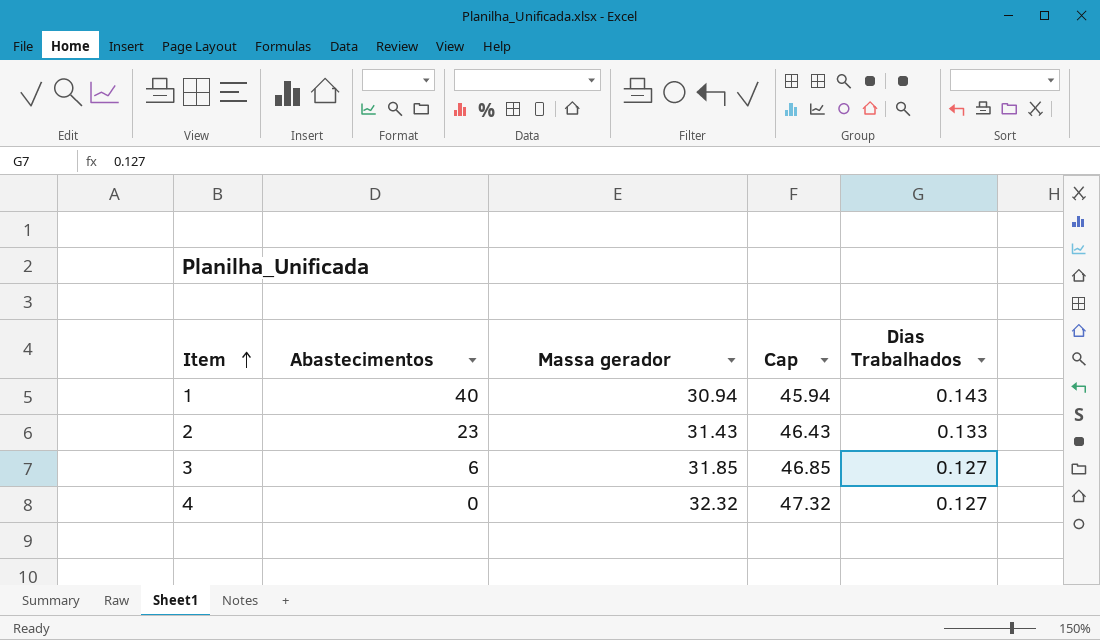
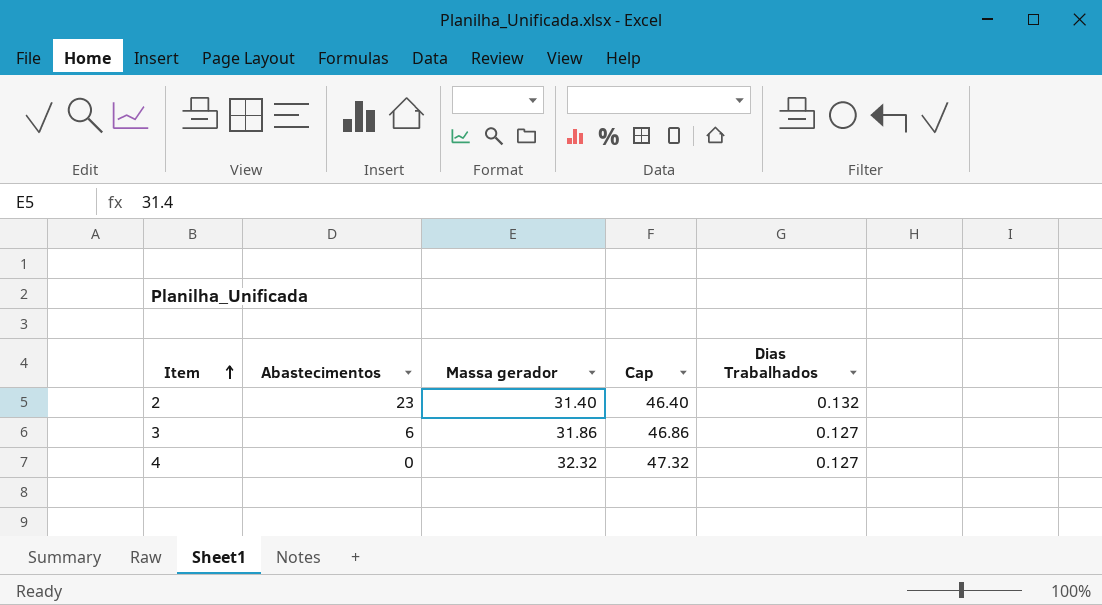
row 1: 40 | 30.94 | 45.94 | 0.143 -> none
2 | Massa gerador: 31.43 -> 31.40
2 | Cap: 46.43 -> 46.40
2 | Dias Trabalhados: 0.133 -> 0.132
3 | Massa gerador: 31.85 -> 31.86
3 | Cap: 46.85 -> 46.86

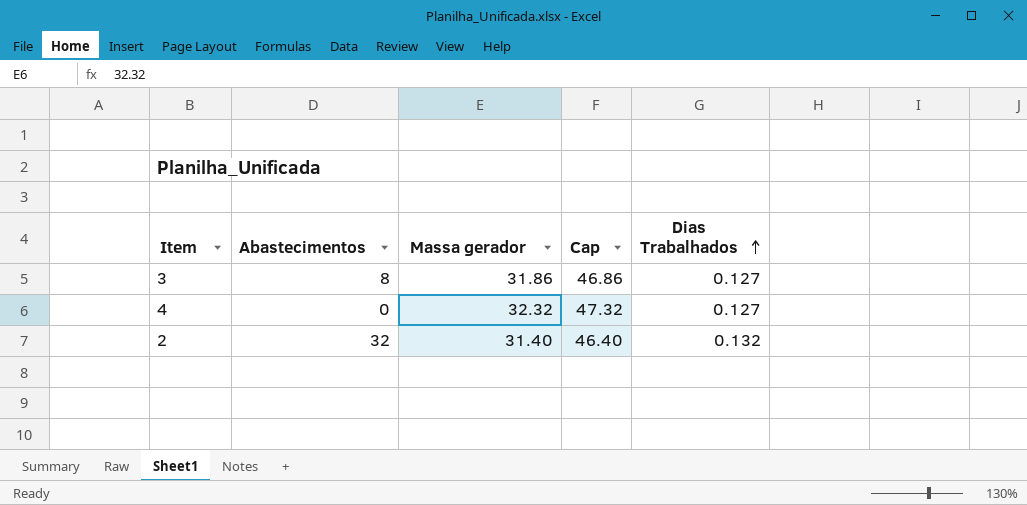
row order: Item ascending -> Dias Trabalhados ascending
3 | Abastecimentos: 6 -> 8
2 | Abastecimentos: 23 -> 32

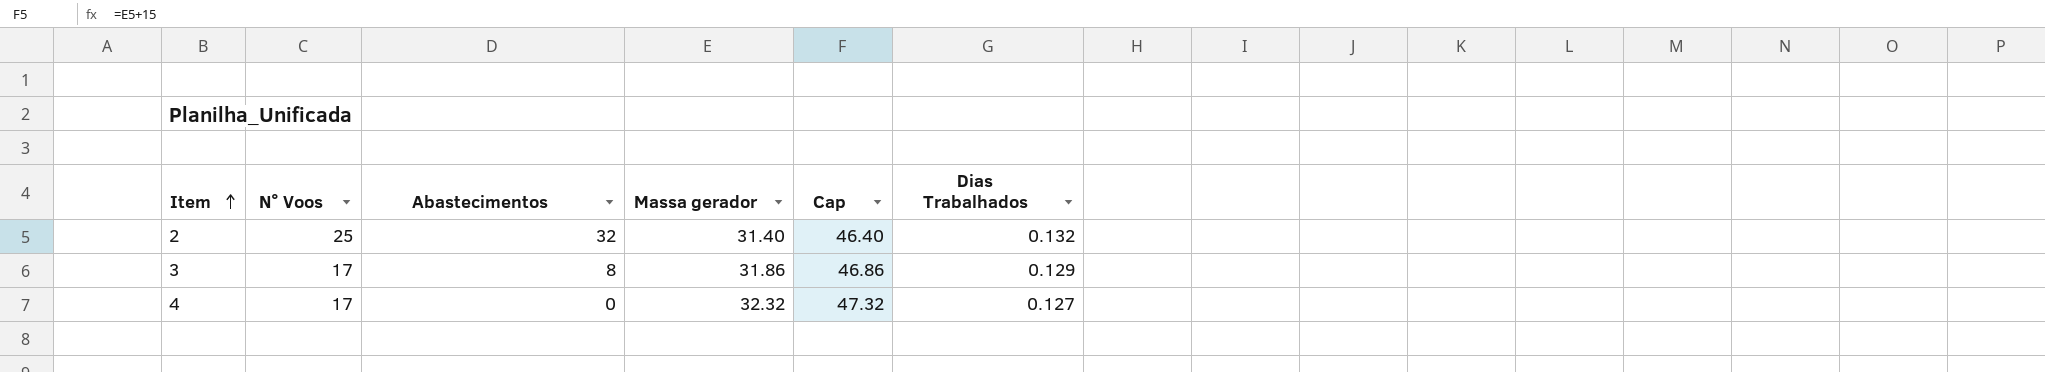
row order: Dias Trabalhados ascending -> Item ascending
column N° Voos | position: none -> 2
3 | Dias Trabalhados: 0.127 -> 0.129

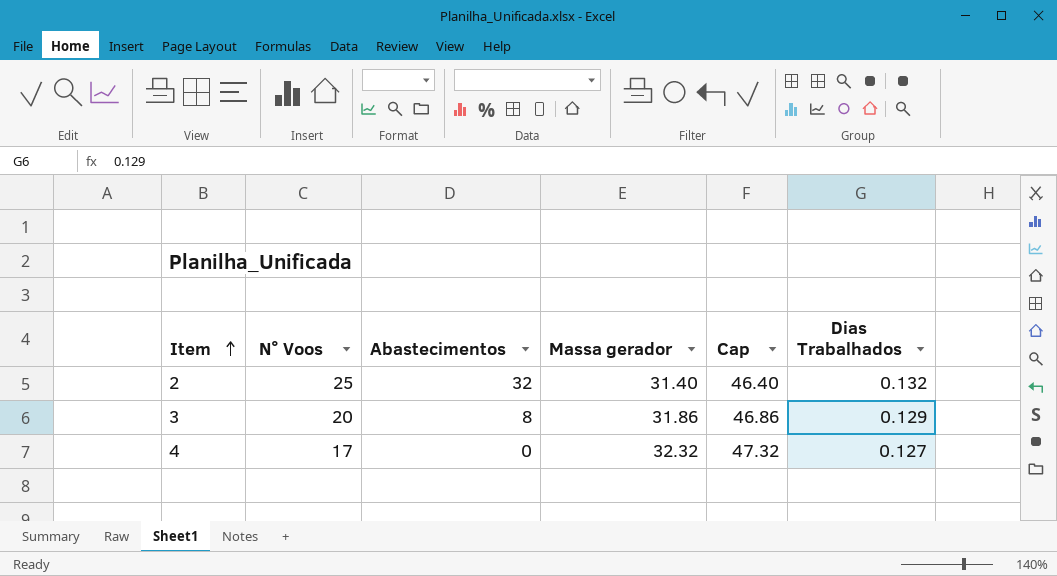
3 | N° Voos: 17 -> 20

